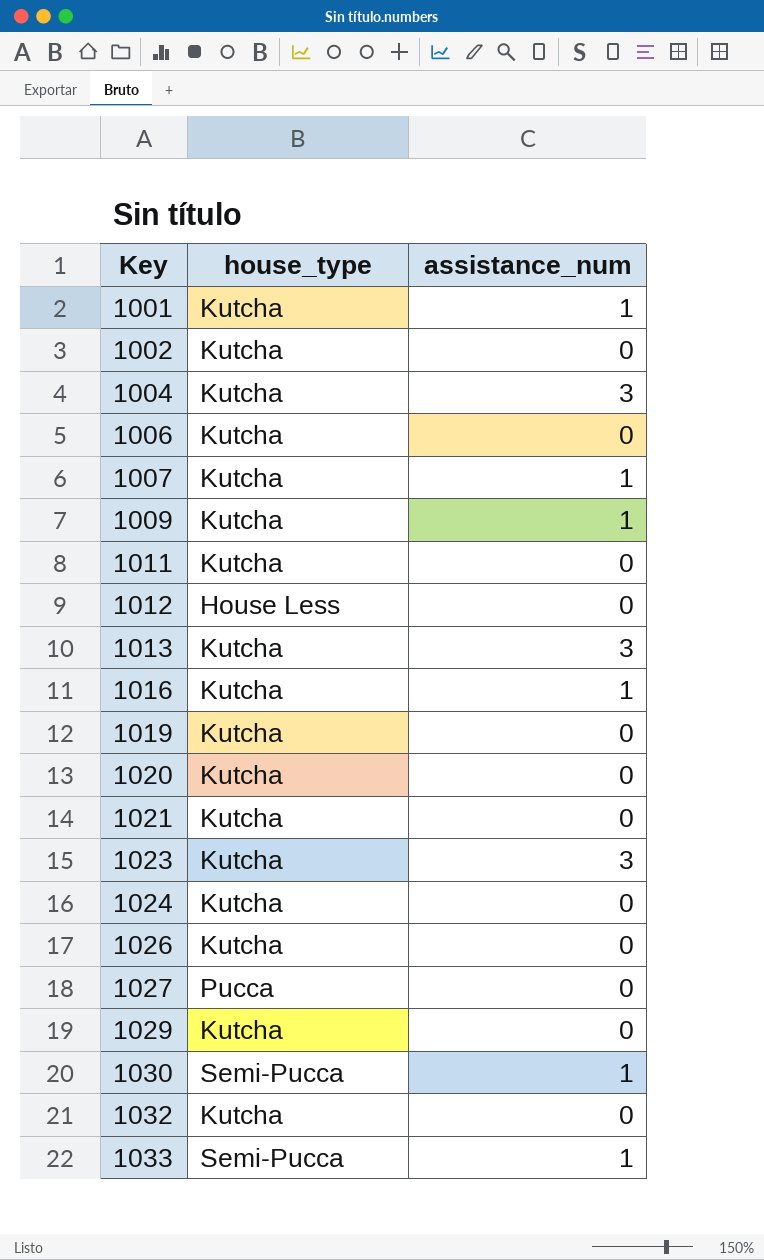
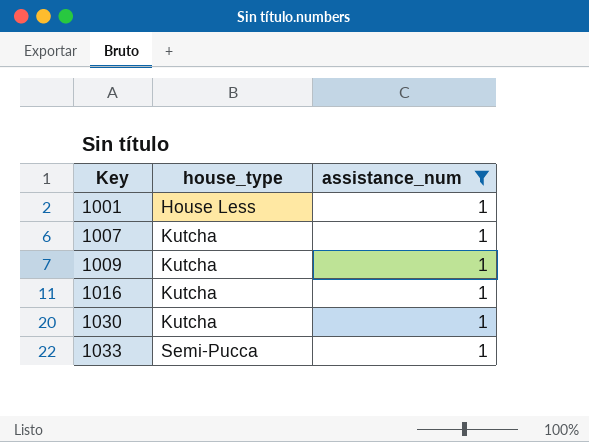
filter: none -> assistance_num = 1
1001 | house_type: Kutcha -> House Less
1030 | house_type: Semi-Pucca -> Kutcha

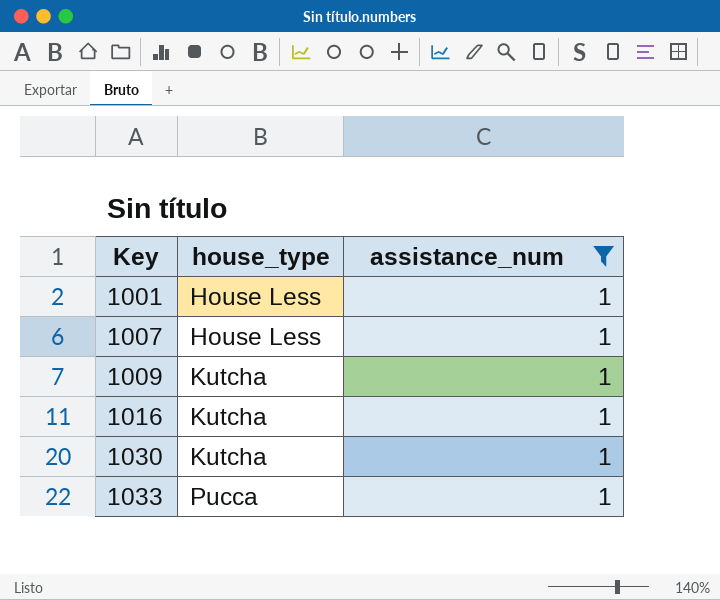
1007 | house_type: Kutcha -> House Less
1033 | house_type: Semi-Pucca -> Pucca

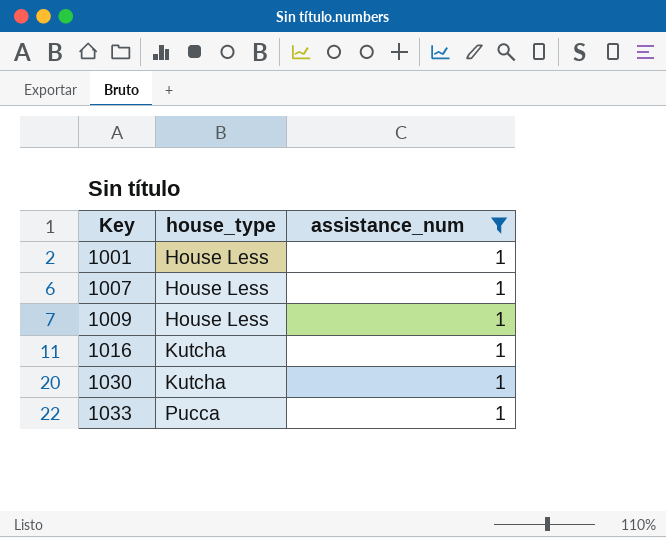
1009 | house_type: Kutcha -> House Less

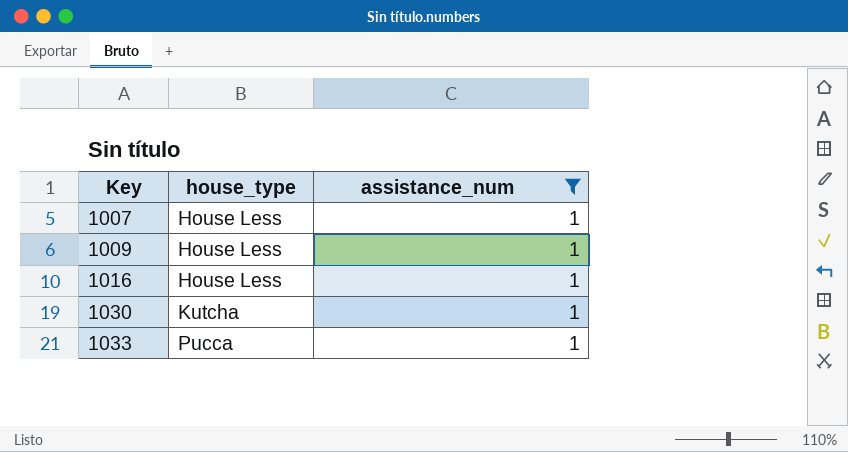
row 1001: House Less | 1 -> none
1016 | house_type: Kutcha -> House Less

